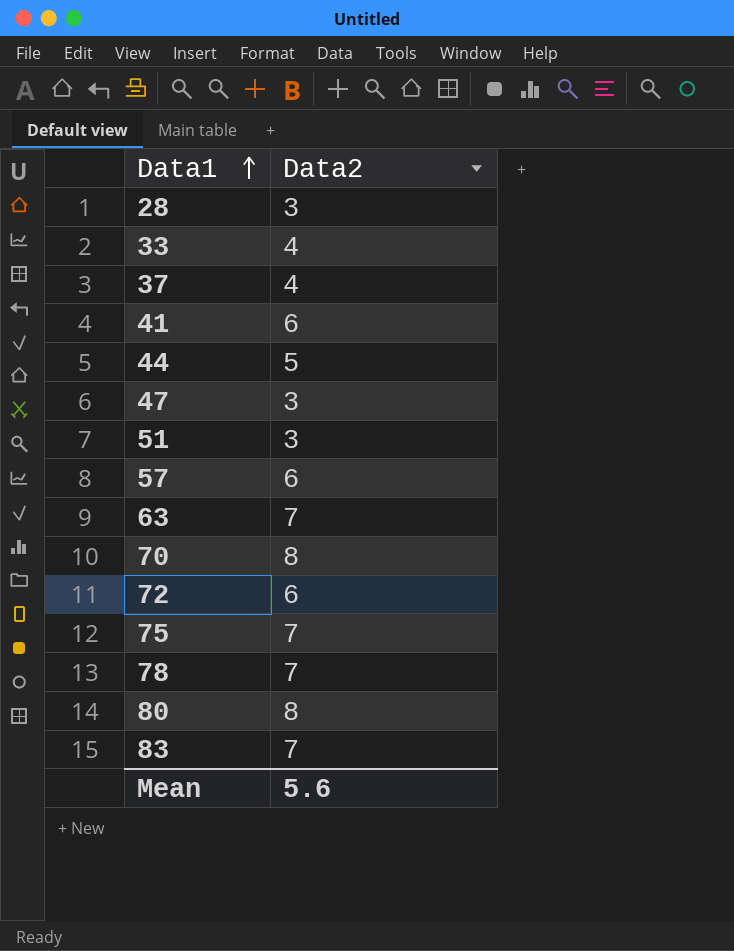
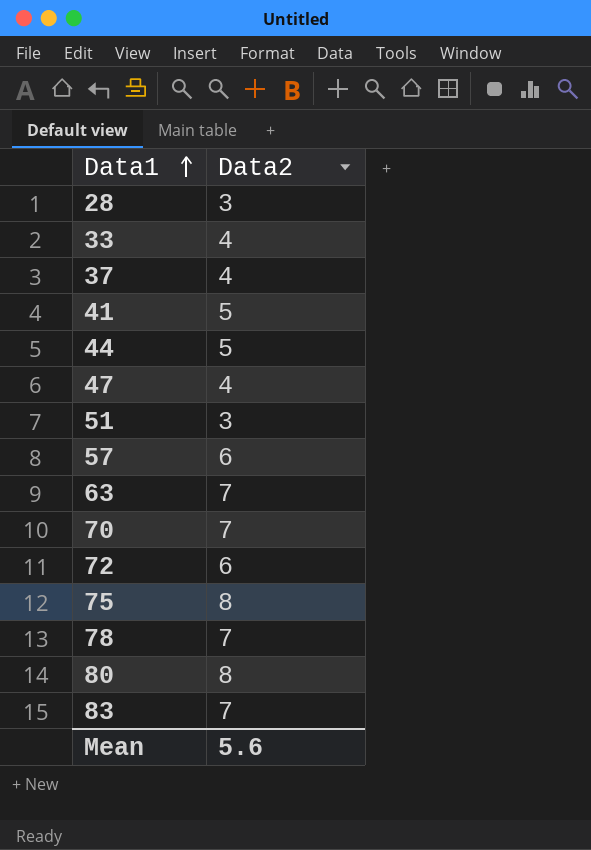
41 | Data2: 6 -> 5
47 | Data2: 3 -> 4
70 | Data2: 8 -> 7
75 | Data2: 7 -> 8

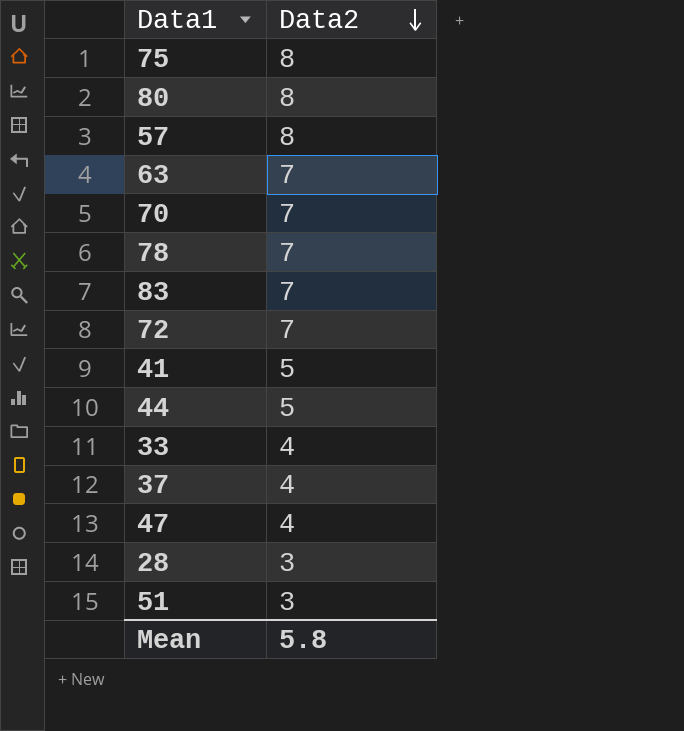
row order: Data1 ascending -> Data2 descending
57 | Data2: 6 -> 8
72 | Data2: 6 -> 7
Mean | Data2: 5.6 -> 5.8

